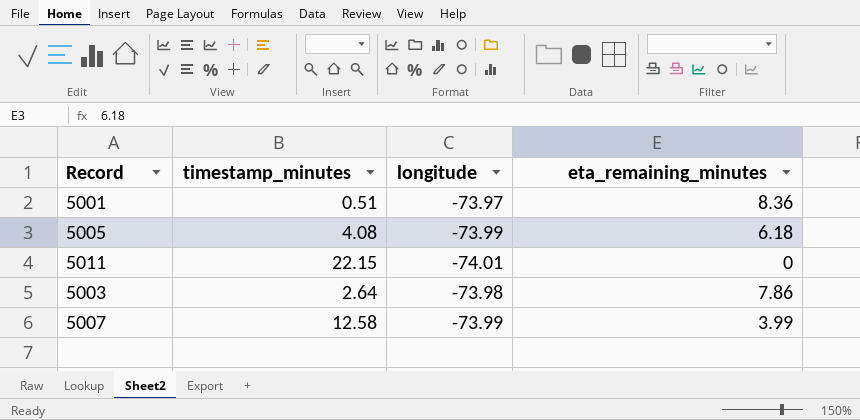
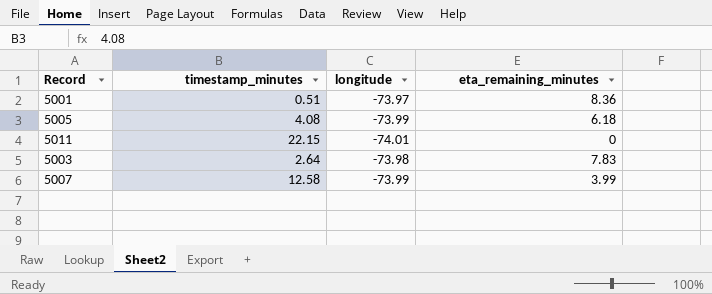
5003 | eta_remaining_minutes: 7.86 -> 7.83

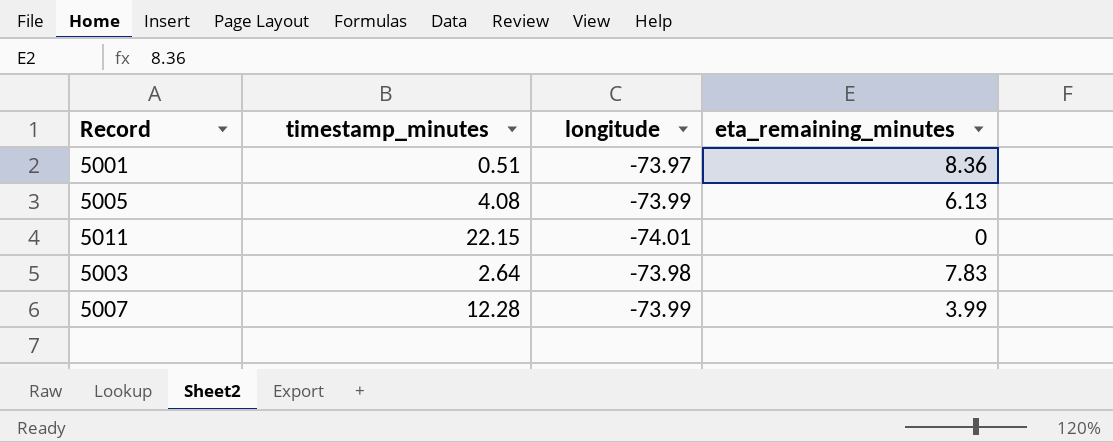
5005 | eta_remaining_minutes: 6.18 -> 6.13
5007 | timestamp_minutes: 12.58 -> 12.28

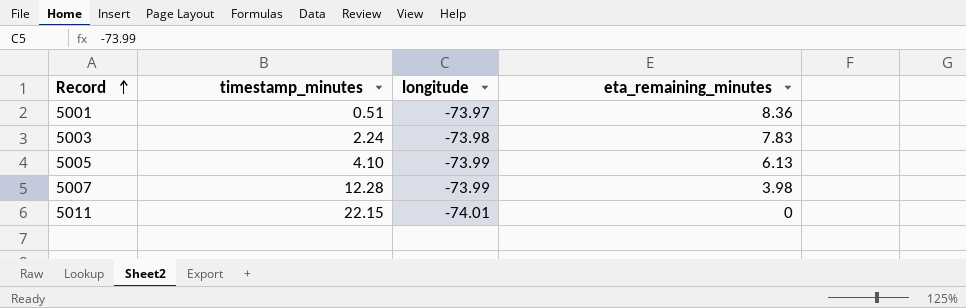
row order: none -> Record ascending
5003 | timestamp_minutes: 2.64 -> 2.24
5005 | timestamp_minutes: 4.08 -> 4.10
5007 | eta_remaining_minutes: 3.99 -> 3.98

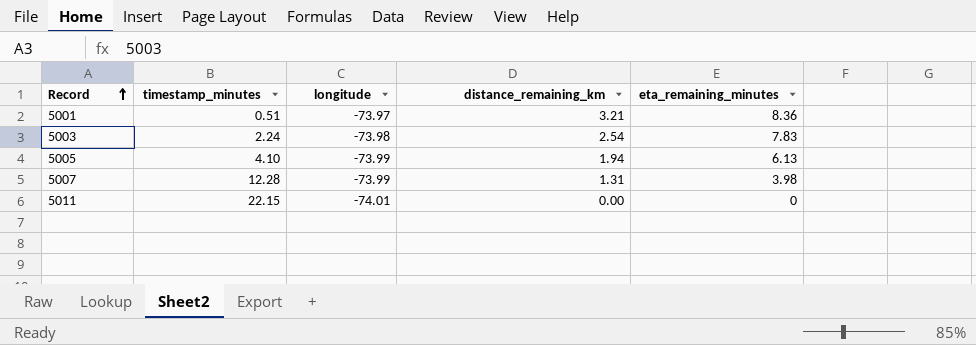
column distance_remaining_km | position: none -> 4

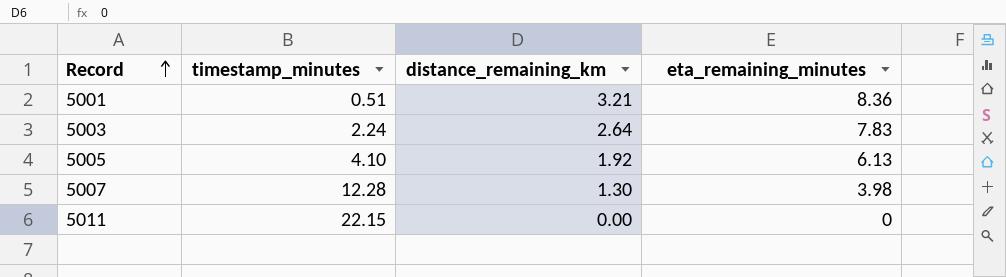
column longitude | position: 3 -> none
5003 | distance_remaining_km: 2.54 -> 2.64
5005 | distance_remaining_km: 1.94 -> 1.92
5007 | distance_remaining_km: 1.31 -> 1.30

